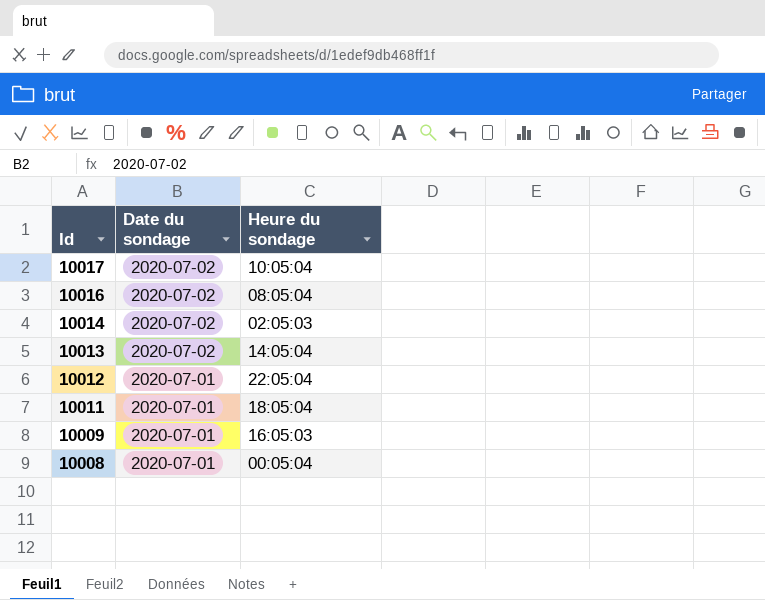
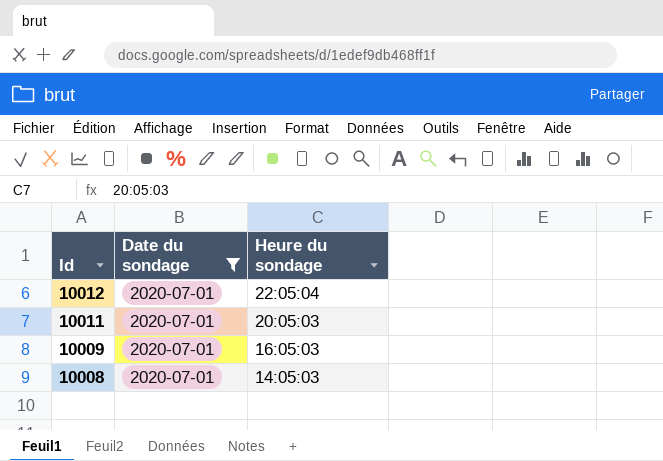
filter: none -> Date du sondage = 2020-07-01
10011 | Heure du sondage: 18:05:04 -> 20:05:03
10008 | Heure du sondage: 00:05:04 -> 14:05:03

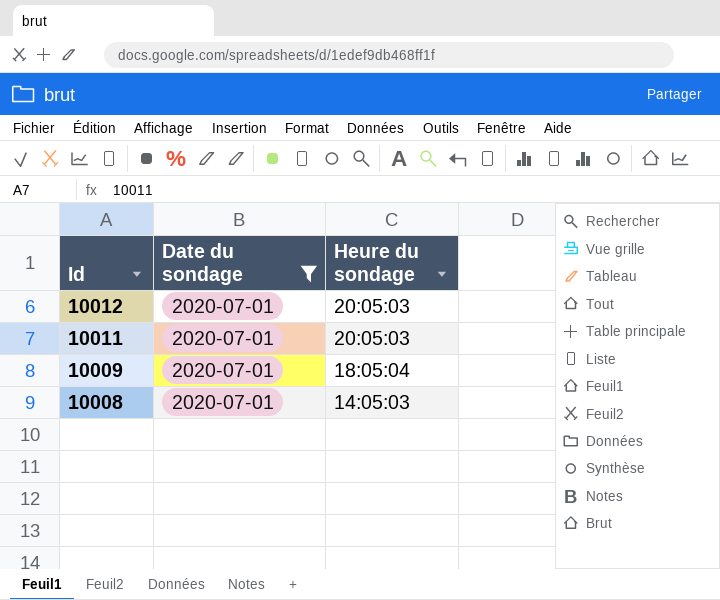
10012 | Heure du sondage: 22:05:04 -> 20:05:03
10009 | Heure du sondage: 16:05:03 -> 18:05:04

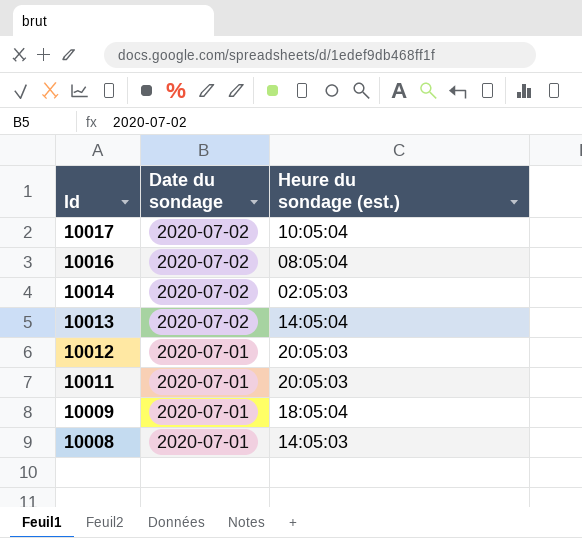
filter: Date du sondage = 2020-07-01 -> none
column name: Heure du sondage -> Heure du sondage (est.)

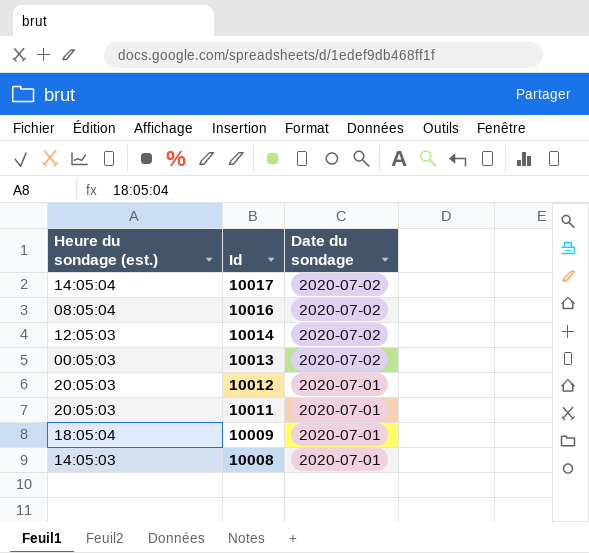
column Heure du sondage (est.) | position: 3 -> 1
10017 | Heure du sondage (est.): 10:05:04 -> 14:05:04
10014 | Heure du sondage (est.): 02:05:03 -> 12:05:03
10013 | Heure du sondage (est.): 14:05:04 -> 00:05:03

